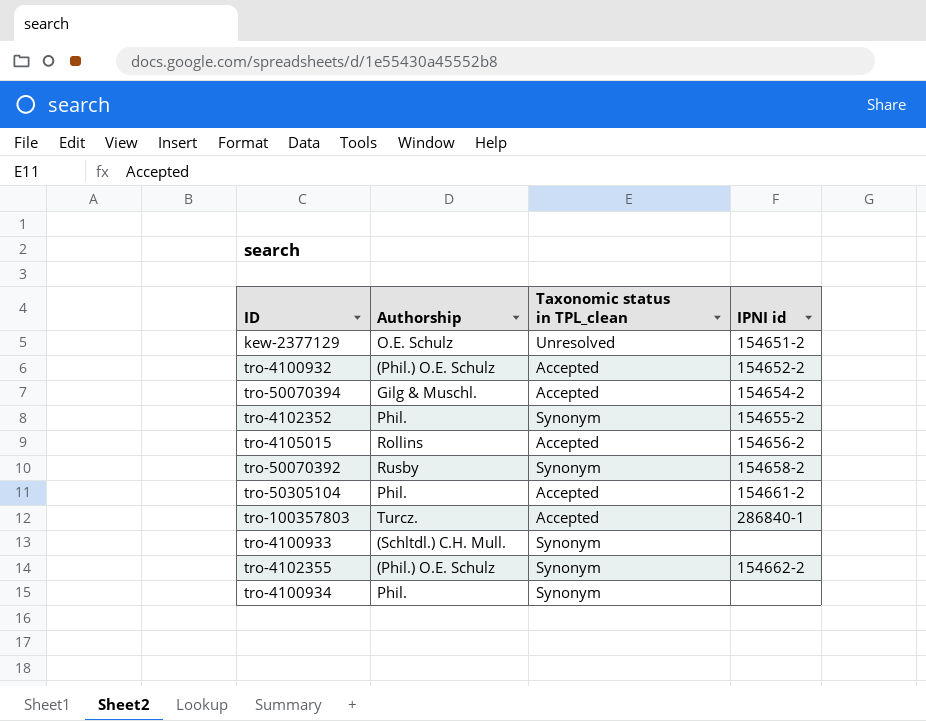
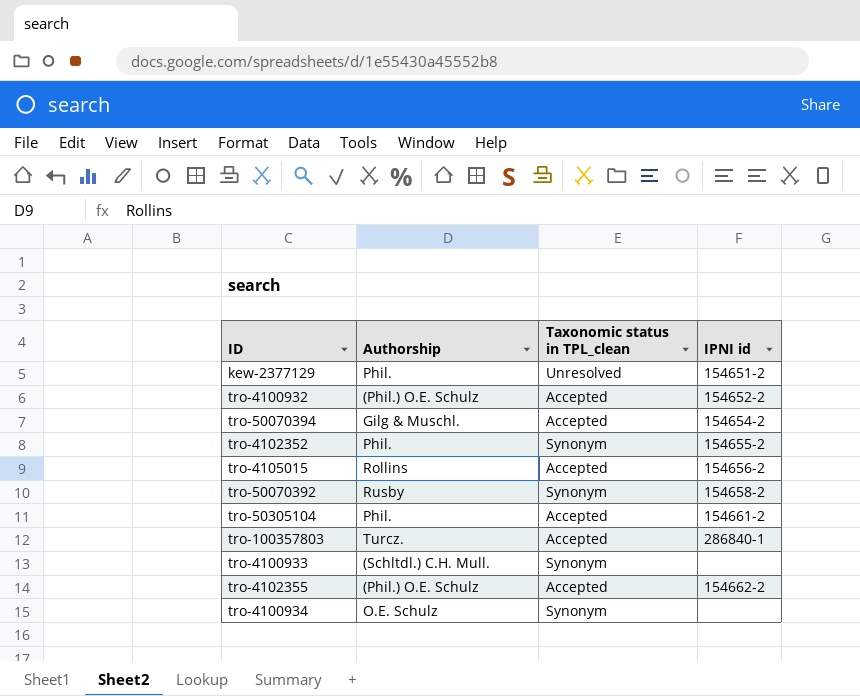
kew-2377129 | Authorship: O.E. Schulz -> Phil.
tro-4102355 | Taxonomic status in TPL_clean: Synonym -> Accepted
tro-4100934 | Authorship: Phil. -> O.E. Schulz

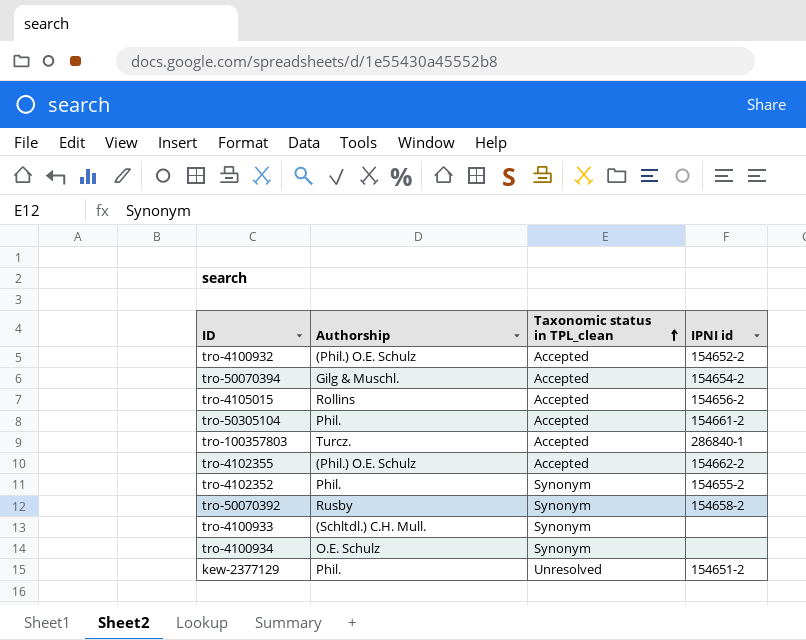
row order: none -> Taxonomic status in TPL_clean ascending

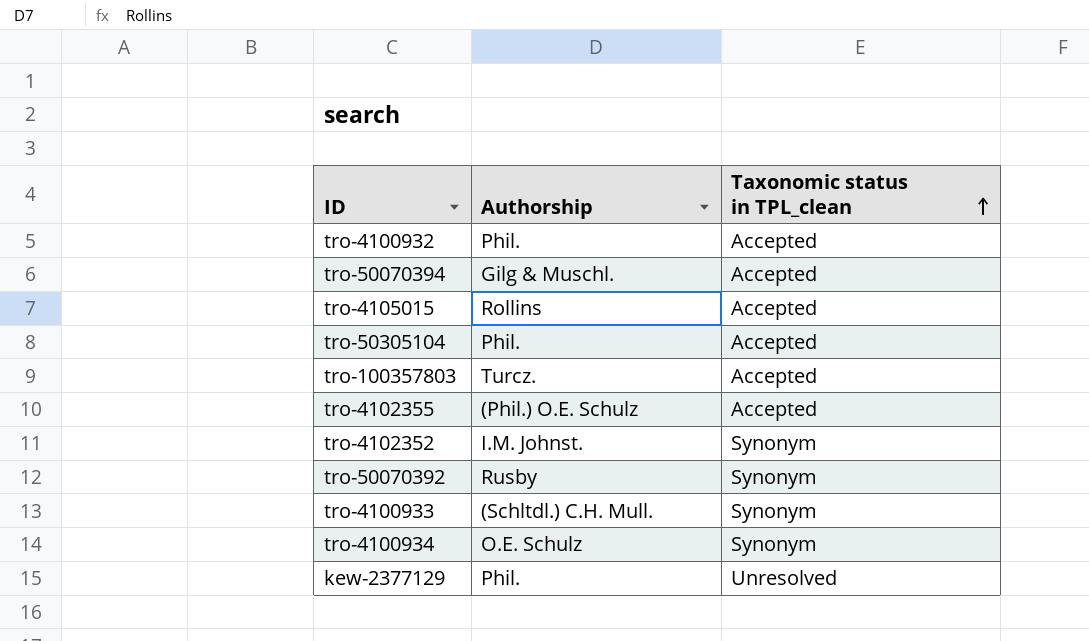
column IPNI id | position: 4 -> none
tro-4100932 | Authorship: (Phil.) O.E. Schulz -> Phil.
tro-4102352 | Authorship: Phil. -> I.M. Johnst.

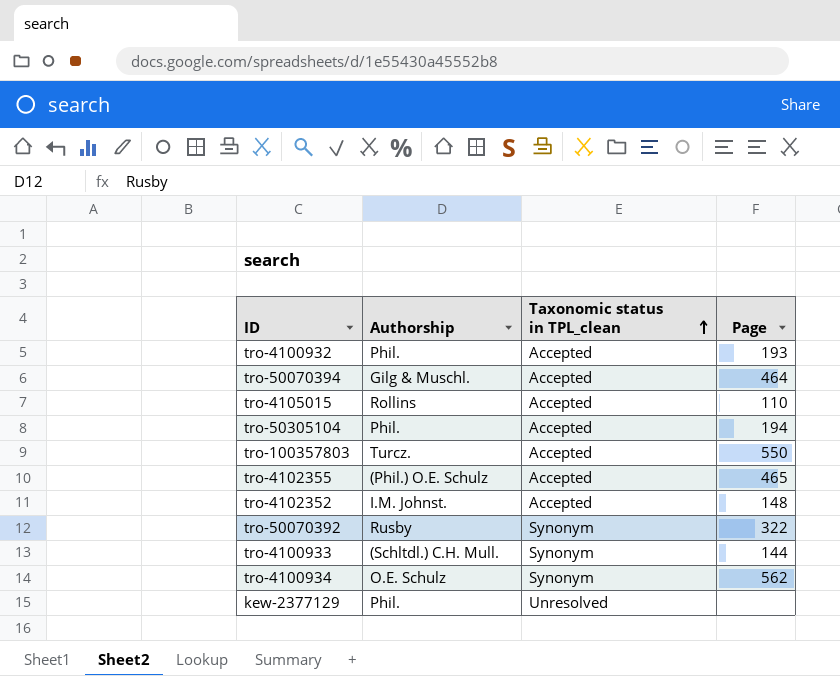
column Page | position: none -> 4
tro-4102352 | Taxonomic status in TPL_clean: Synonym -> Accepted

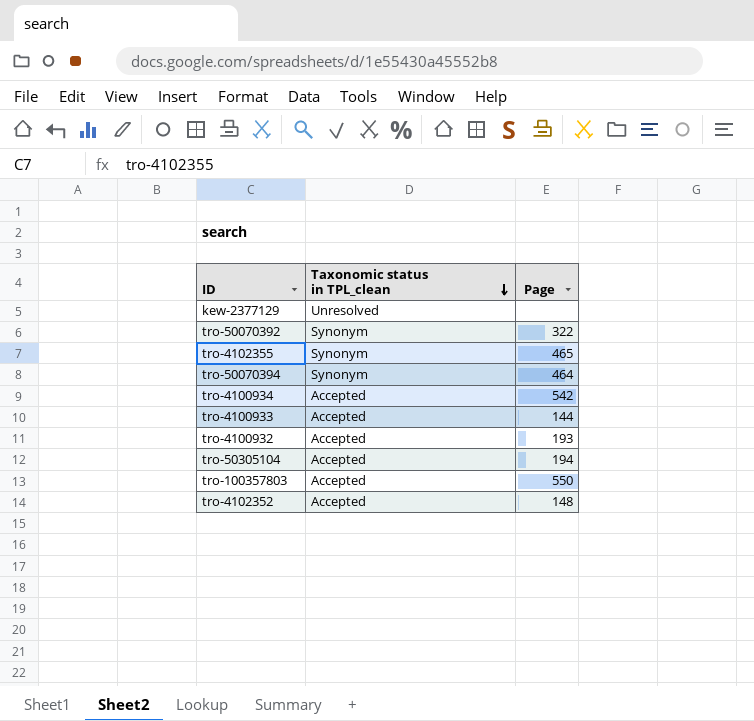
row order: Taxonomic status in TPL_clean ascending -> Taxonomic status in TPL_clean descending
column Authorship | position: 2 -> none
row tro-4105015: Rollins | Accepted | 110 -> none
tro-4102355 | Taxonomic status in TPL_clean: Accepted -> Synonym
tro-50070394 | Taxonomic status in TPL_clean: Accepted -> Synonym
tro-4100934 | Taxonomic status in TPL_clean: Synonym -> Accepted
tro-4100934 | Page: 562 -> 542
tro-4100933 | Taxonomic status in TPL_clean: Synonym -> Accepted

